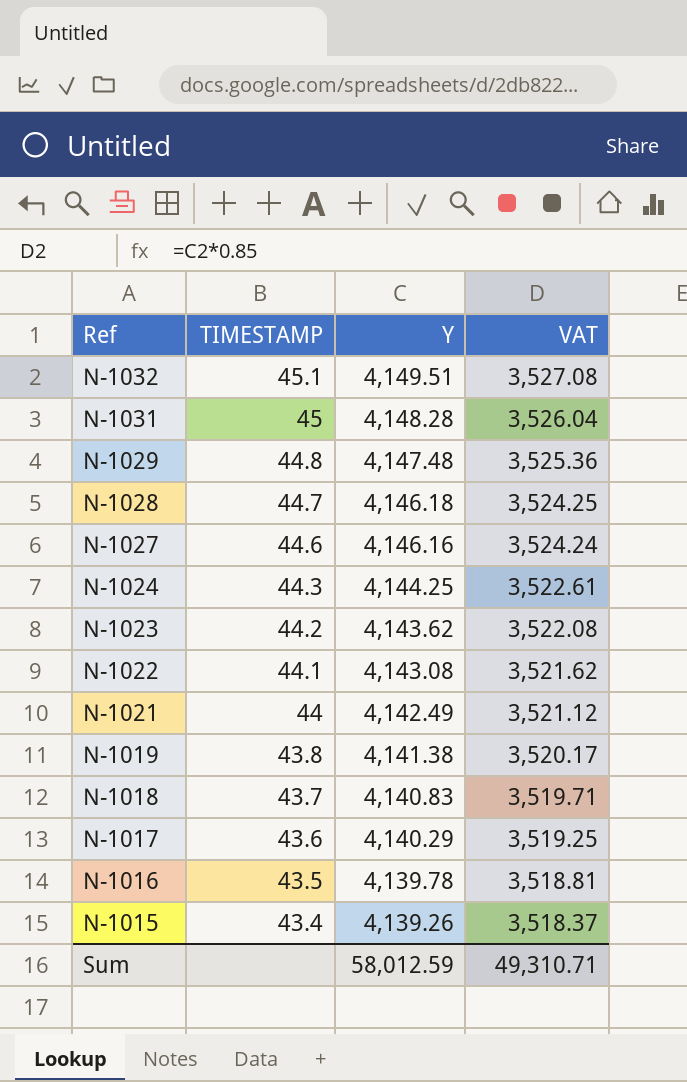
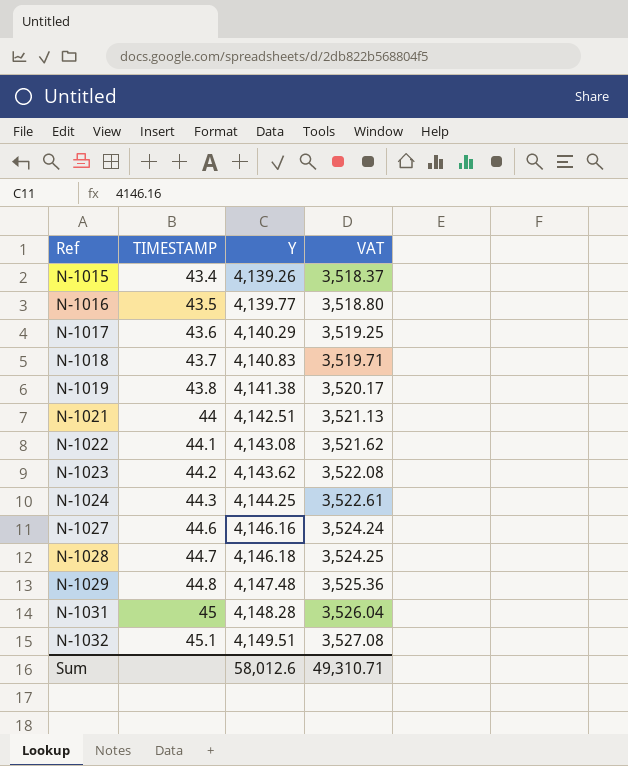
row order: Ref descending -> Ref ascending
N-1016 | Y: 4,139.78 -> 4,139.77
N-1016 | VAT: 3,518.81 -> 3,518.80
N-1021 | Y: 4,142.49 -> 4,142.51
N-1021 | VAT: 3,521.12 -> 3,521.13
Sum | Y: 58,012.59 -> 58,012.6

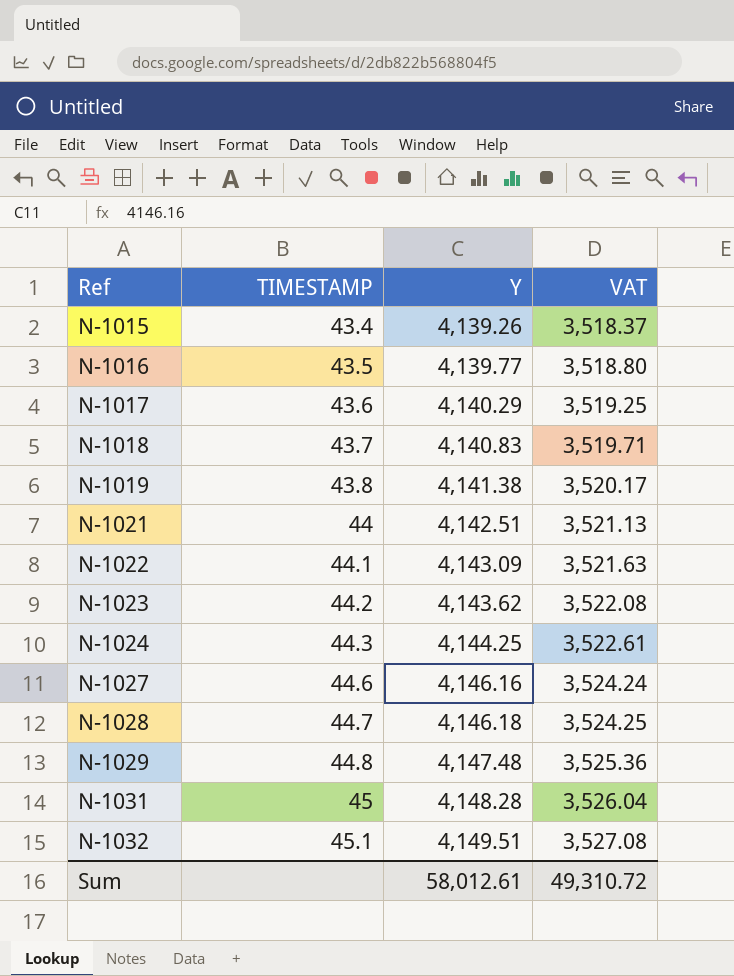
N-1022 | Y: 4,143.08 -> 4,143.09
N-1022 | VAT: 3,521.62 -> 3,521.63
Sum | Y: 58,012.6 -> 58,012.61
Sum | VAT: 49,310.71 -> 49,310.72

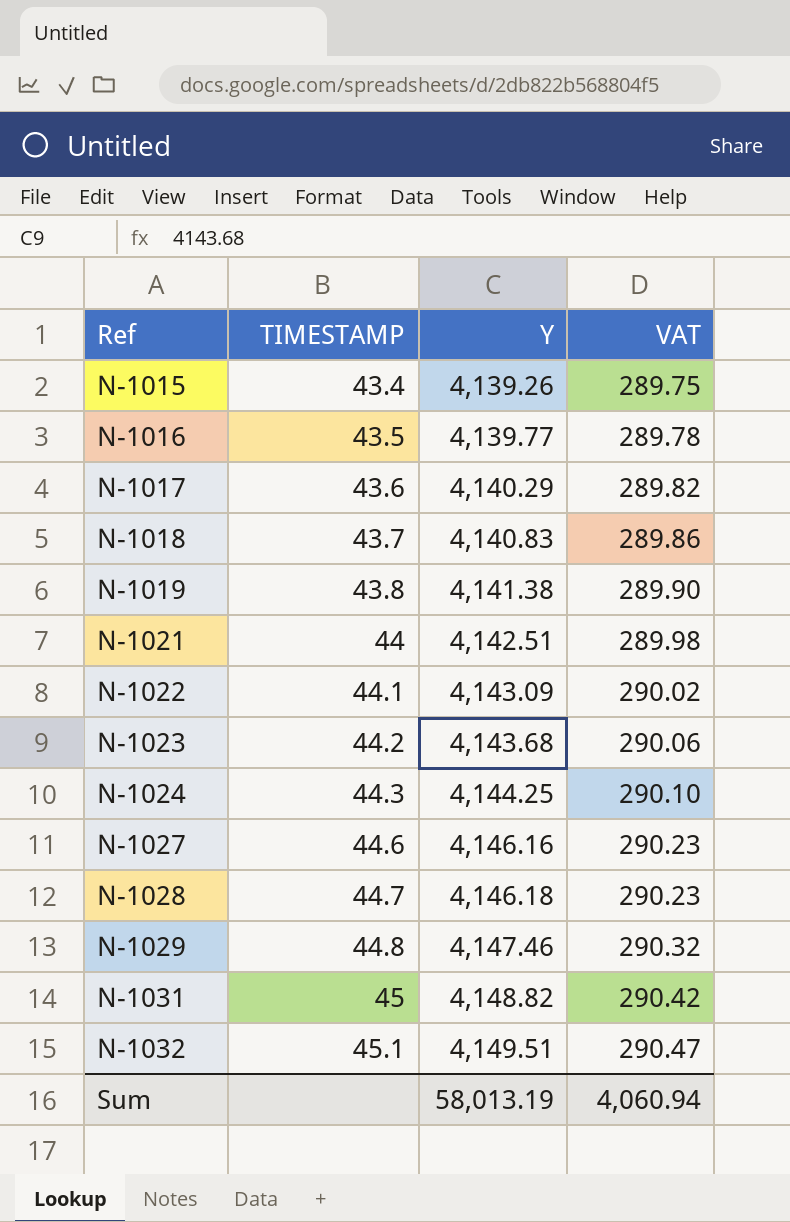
column VAT | formula: [Y] * 0.85 -> [Y] * 0.07
N-1023 | Y: 4,143.62 -> 4,143.68
N-1029 | Y: 4,147.48 -> 4,147.46
N-1031 | Y: 4,148.28 -> 4,148.82
Sum | Y: 58,012.61 -> 58,013.19
Sum | VAT: 49,310.72 -> 4,060.94

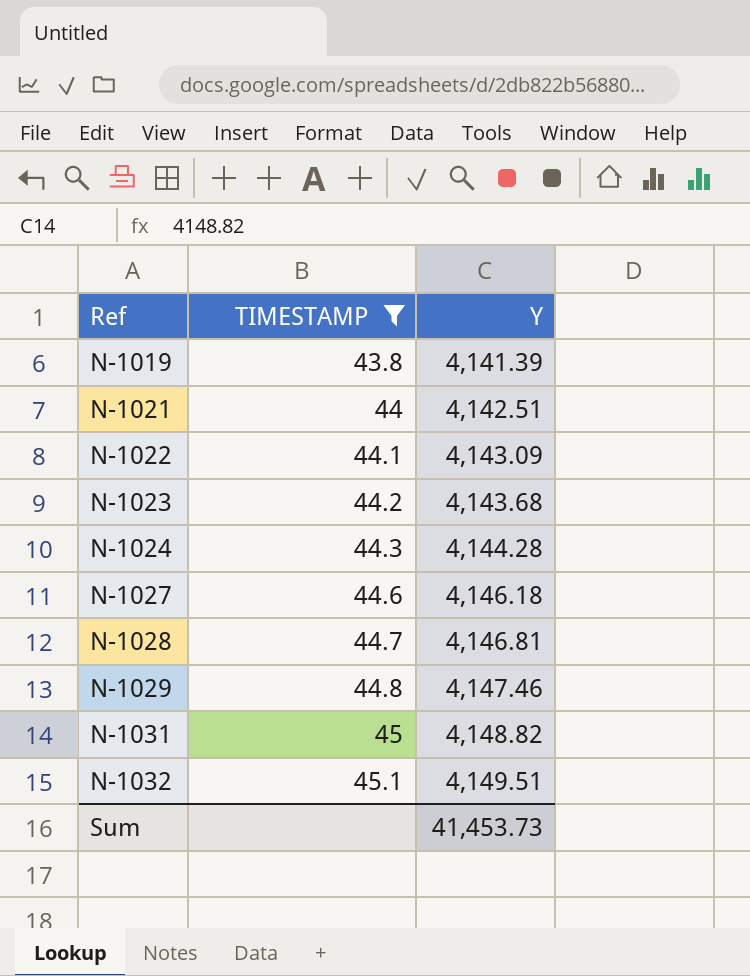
filter: none -> TIMESTAMP >= 43.8
column VAT | formula: [Y] * 0.07 -> none
N-1019 | Y: 4,141.38 -> 4,141.39
N-1024 | Y: 4,144.25 -> 4,144.28
N-1027 | Y: 4,146.16 -> 4,146.18
N-1028 | Y: 4,146.18 -> 4,146.81
Sum | Y: 58,013.19 -> 41,453.73

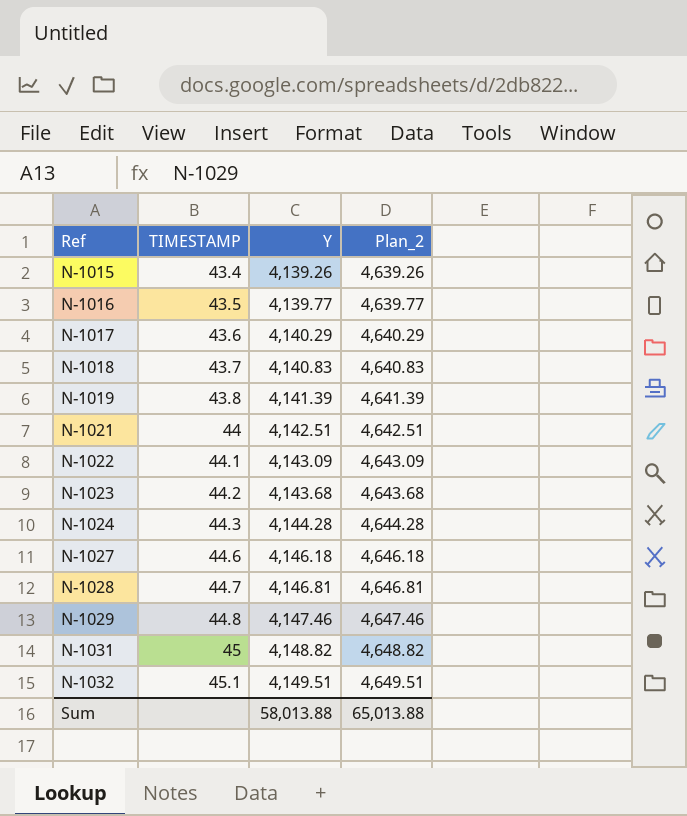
filter: TIMESTAMP >= 43.8 -> none
column Plan_2 | formula: none -> [Y] + 500
Sum | Y: 41,453.73 -> 58,013.88

